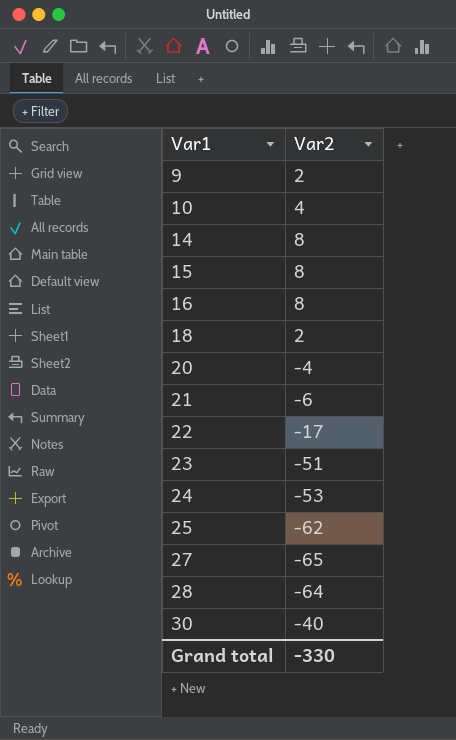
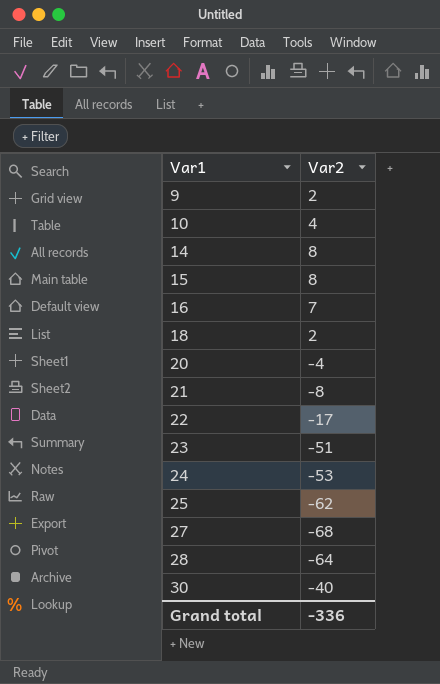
16 | Var2: 8 -> 7
21 | Var2: -6 -> -8
27 | Var2: -65 -> -68
Grand total | Var2: -330 -> -336

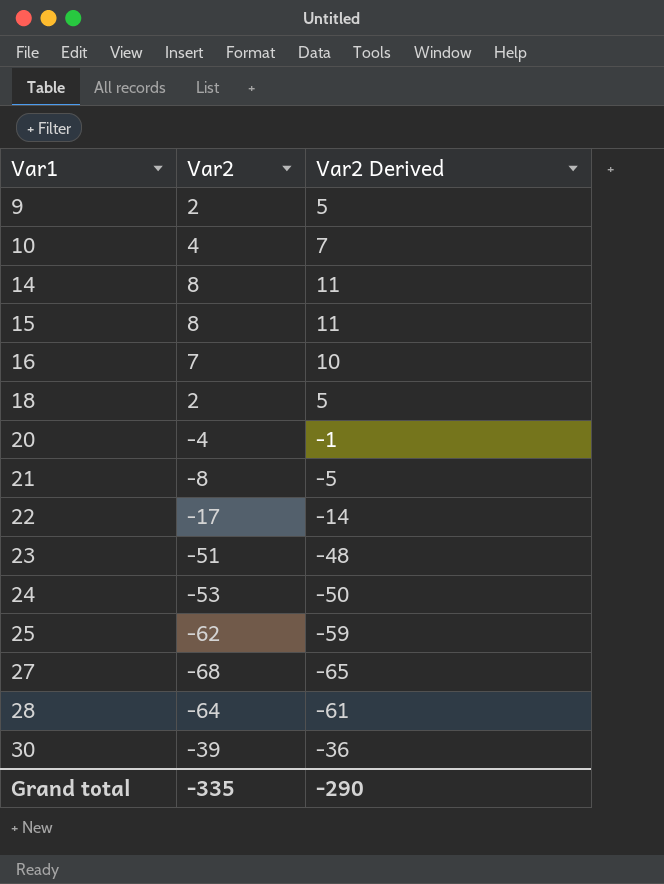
column Var2 Derived | formula: none -> [Var2] + 3
30 | Var2: -40 -> -39
Grand total | Var2: -336 -> -335

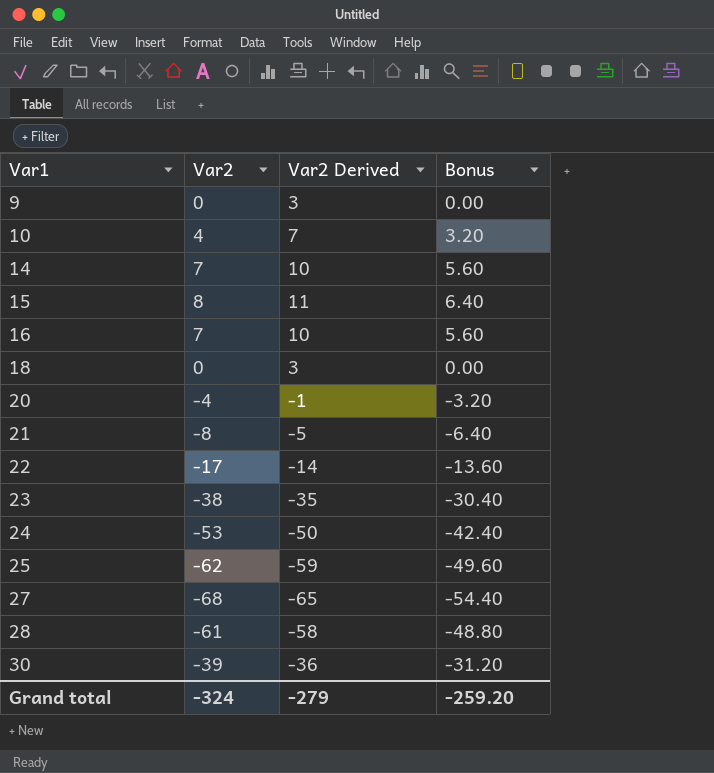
column Bonus | formula: none -> [Var2] * 0.8
9 | Var2: 2 -> 0
9 | Var2 Derived: 5 -> 3
14 | Var2: 8 -> 7
14 | Var2 Derived: 11 -> 10
18 | Var2: 2 -> 0
18 | Var2 Derived: 5 -> 3
23 | Var2: -51 -> -38
23 | Var2 Derived: -48 -> -35
28 | Var2: -64 -> -61
28 | Var2 Derived: -61 -> -58
Grand total | Var2: -335 -> -324
Grand total | Var2 Derived: -290 -> -279

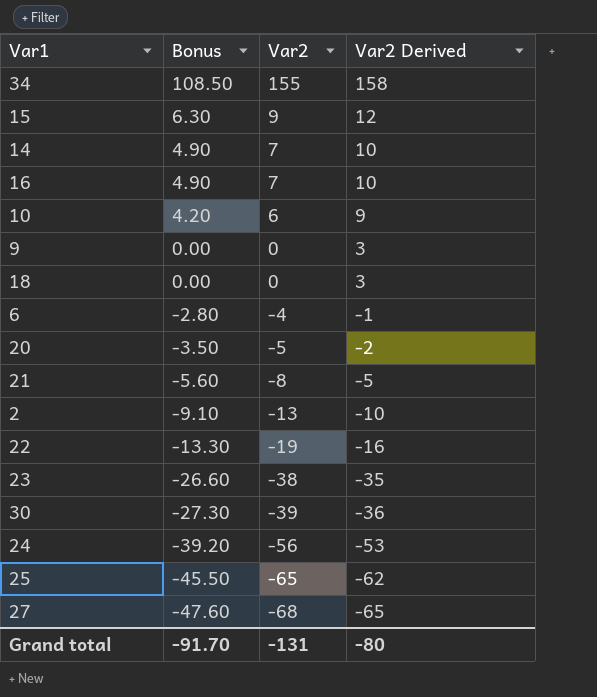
row order: Var1 ascending -> Bonus descending
column Bonus | formula: [Var2] * 0.8 -> [Var2] * 0.7
column Bonus | position: 4 -> 2
row 28: -61 | -58 | -48.80 -> none
row 34: none -> 108.50 | 155 | 158
15 | Var2: 8 -> 9
15 | Var2 Derived: 11 -> 12
10 | Var2: 4 -> 6
10 | Var2 Derived: 7 -> 9
row 6: none -> -2.80 | -4 | -1
20 | Var2: -4 -> -5
20 | Var2 Derived: -1 -> -2
row 2: none -> -9.10 | -13 | -10
22 | Var2: -17 -> -19
22 | Var2 Derived: -14 -> -16
24 | Var2: -53 -> -56
24 | Var2 Derived: -50 -> -53
25 | Var2: -62 -> -65
25 | Var2 Derived: -59 -> -62
Grand total | Bonus: -259.20 -> -91.70
Grand total | Var2: -324 -> -131
Grand total | Var2 Derived: -279 -> -80

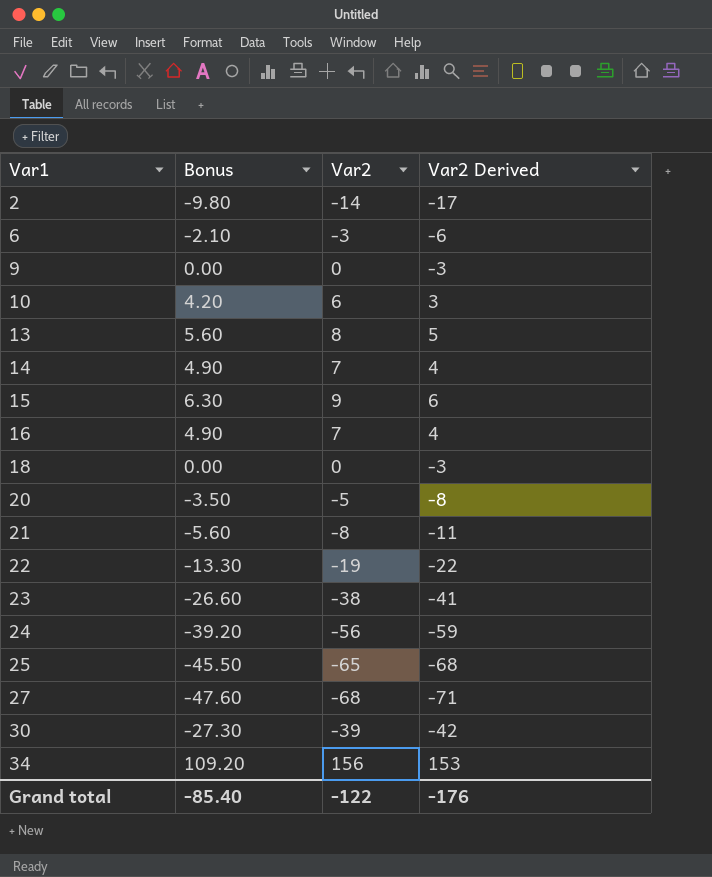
row order: Bonus descending -> Var1 ascending
column Var2 Derived | formula: [Var2] + 3 -> [Var2] - 3
2 | Bonus: -9.10 -> -9.80
2 | Var2: -13 -> -14
6 | Bonus: -2.80 -> -2.10
6 | Var2: -4 -> -3
row 13: none -> 5.60 | 8 | 5
34 | Bonus: 108.50 -> 109.20
34 | Var2: 155 -> 156
Grand total | Bonus: -91.70 -> -85.40
Grand total | Var2: -131 -> -122
Grand total | Var2 Derived: -80 -> -176

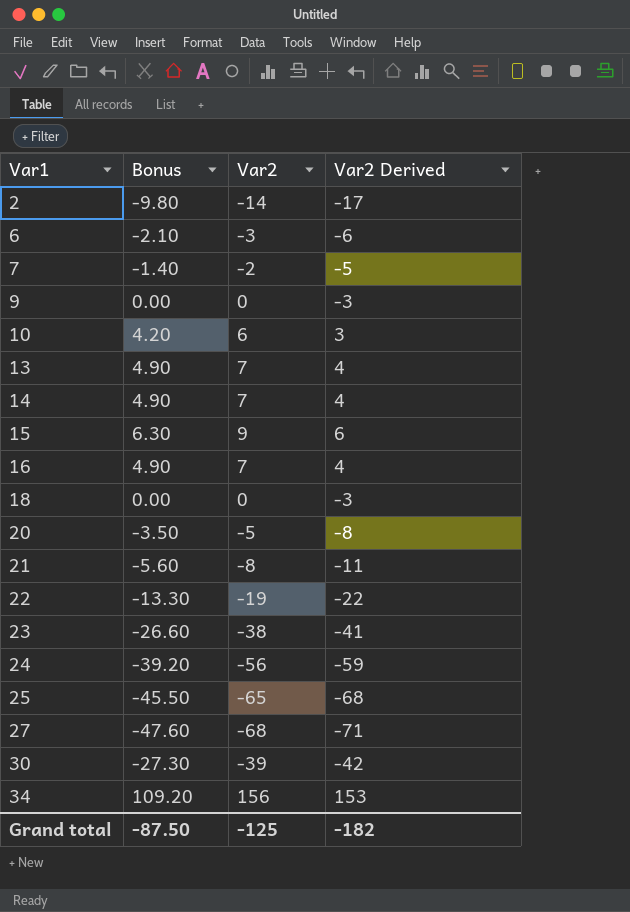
row 7: none -> -1.40 | -2 | -5
13 | Bonus: 5.60 -> 4.90
13 | Var2: 8 -> 7
13 | Var2 Derived: 5 -> 4
Grand total | Bonus: -85.40 -> -87.50
Grand total | Var2: -122 -> -125
Grand total | Var2 Derived: -176 -> -182

